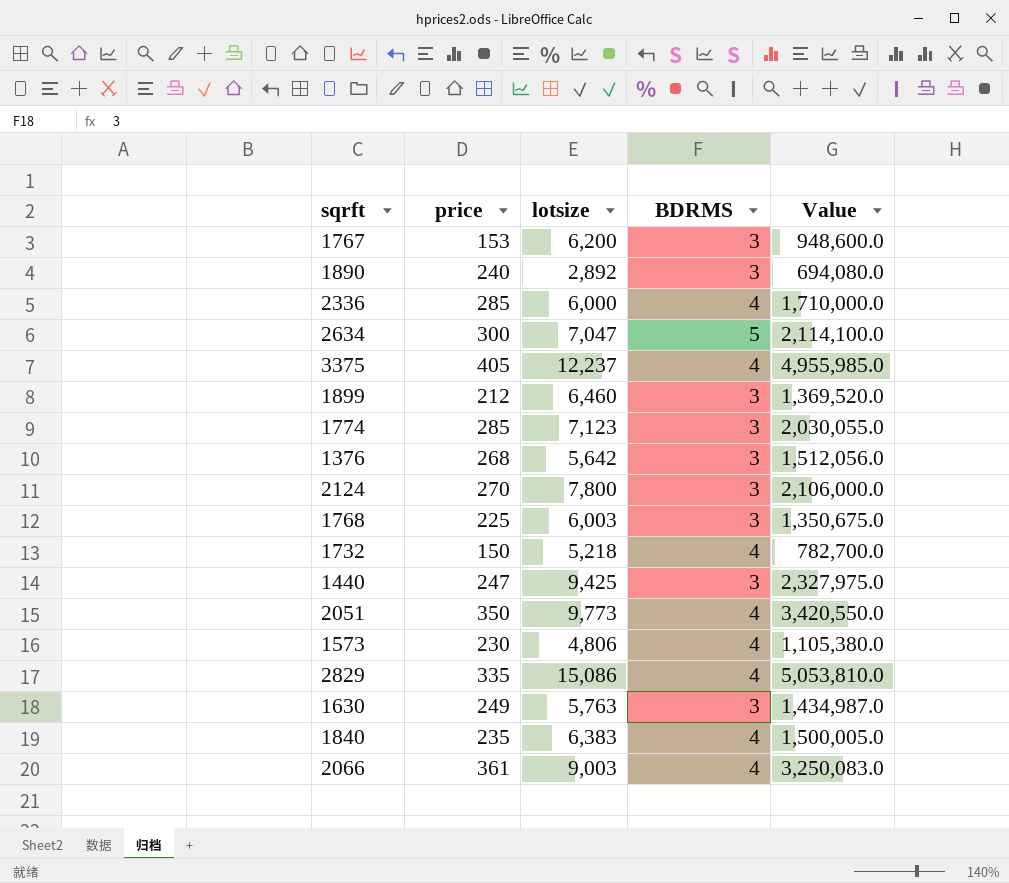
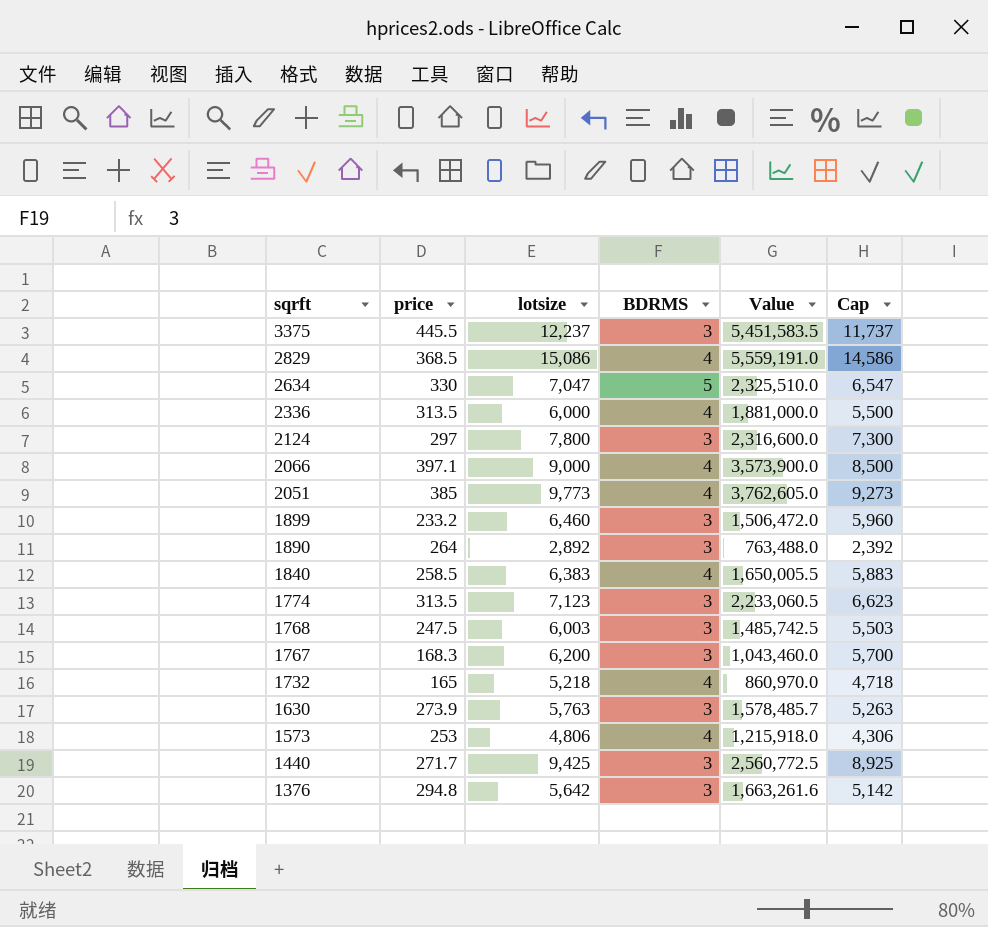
row order: none -> sqrft descending
column Cap | formula: none -> [lotsize] - 500
3375 | price: 405 -> 445.5
3375 | BDRMS: 4 -> 3
3375 | Value: 4,955,985.0 -> 5,451,583.5
2829 | price: 335 -> 368.5
2829 | Value: 5,053,810.0 -> 5,559,191.0
2634 | price: 300 -> 330
2634 | Value: 2,114,100.0 -> 2,325,510.0
2336 | price: 285 -> 313.5
2336 | Value: 1,710,000.0 -> 1,881,000.0
2124 | price: 270 -> 297
2124 | Value: 2,106,000.0 -> 2,316,600.0
2066 | price: 361 -> 397.1
2066 | lotsize: 9,003 -> 9,000
2066 | Value: 3,250,083.0 -> 3,573,900.0
2051 | price: 350 -> 385
2051 | Value: 3,420,550.0 -> 3,762,605.0
1899 | price: 212 -> 233.2
1899 | Value: 1,369,520.0 -> 1,506,472.0
1890 | price: 240 -> 264
1890 | Value: 694,080.0 -> 763,488.0
1840 | price: 235 -> 258.5
1840 | Value: 1,500,005.0 -> 1,650,005.5
1774 | price: 285 -> 313.5
1774 | Value: 2,030,055.0 -> 2,233,060.5
1768 | price: 225 -> 247.5
1768 | Value: 1,350,675.0 -> 1,485,742.5
1767 | price: 153 -> 168.3
1767 | Value: 948,600.0 -> 1,043,460.0
1732 | price: 150 -> 165
1732 | Value: 782,700.0 -> 860,970.0
1630 | price: 249 -> 273.9
1630 | Value: 1,434,987.0 -> 1,578,485.7
1573 | price: 230 -> 253
1573 | Value: 1,105,380.0 -> 1,215,918.0
1440 | price: 247 -> 271.7
1440 | Value: 2,327,975.0 -> 2,560,772.5
1376 | price: 268 -> 294.8
1376 | Value: 1,512,056.0 -> 1,663,261.6

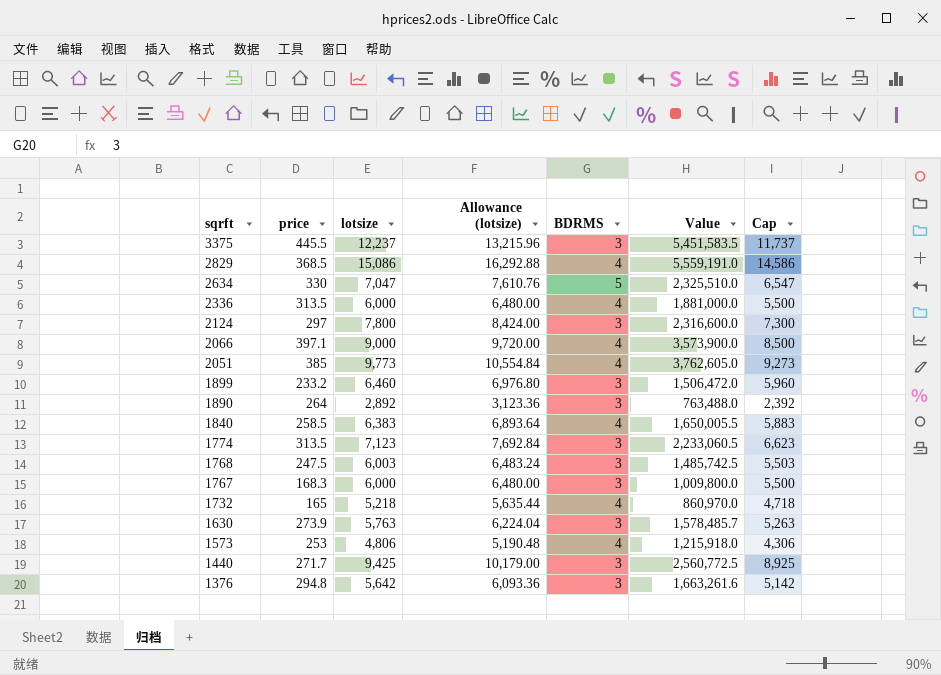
column Allowance (lotsize) | formula: none -> [lotsize] * 1.08
1767 | lotsize: 6,200 -> 6,000
1767 | Value: 1,043,460.0 -> 1,009,800.0
1767 | Cap: 5,700 -> 5,500

